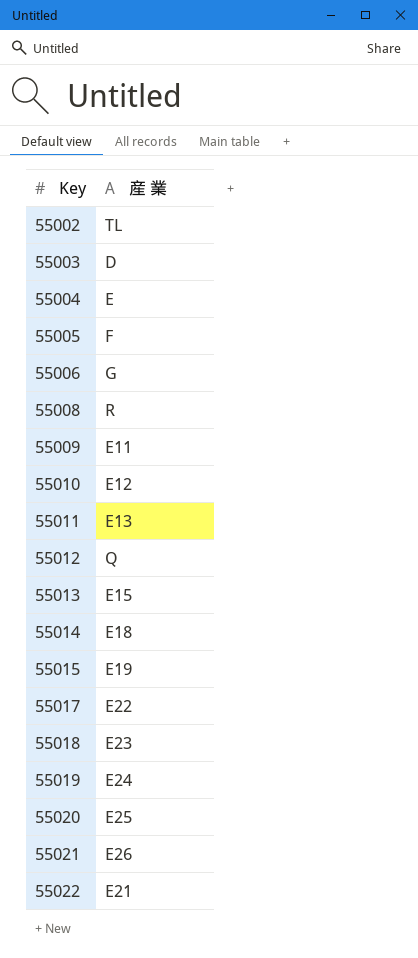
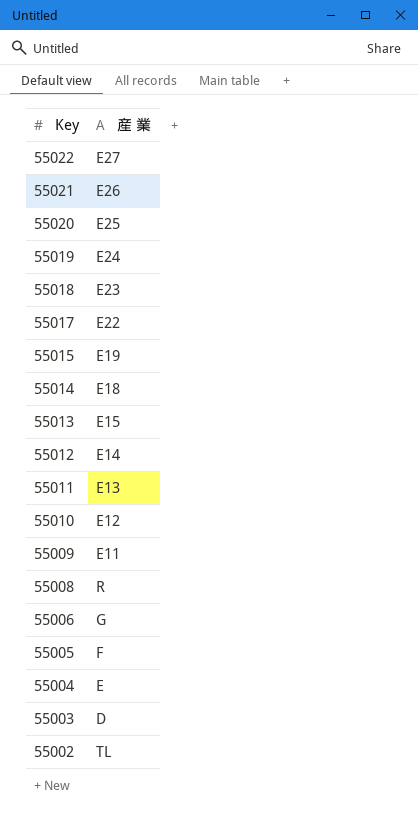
row order: Key ascending -> Key descending
55022 | 産 業: E21 -> E27
55012 | 産 業: Q -> E14

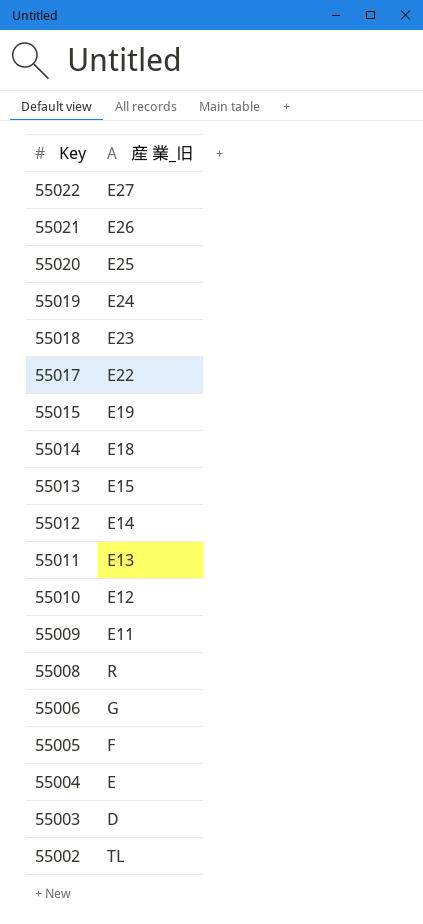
column name: 産 業 -> 産 業_旧

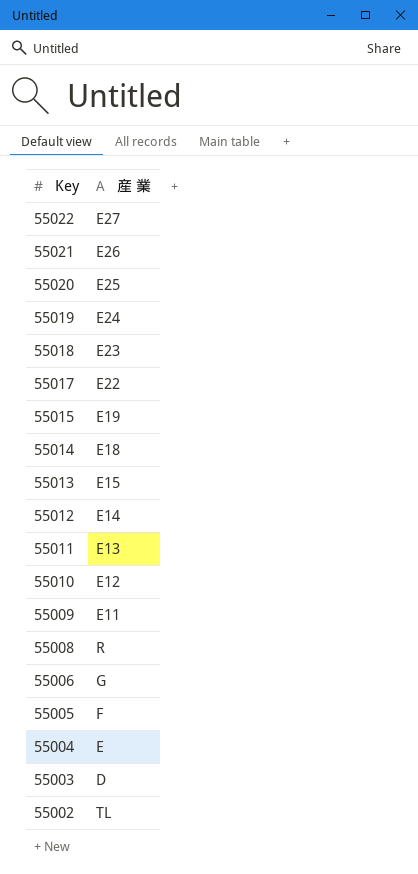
column name: 産 業_旧 -> 産 業

